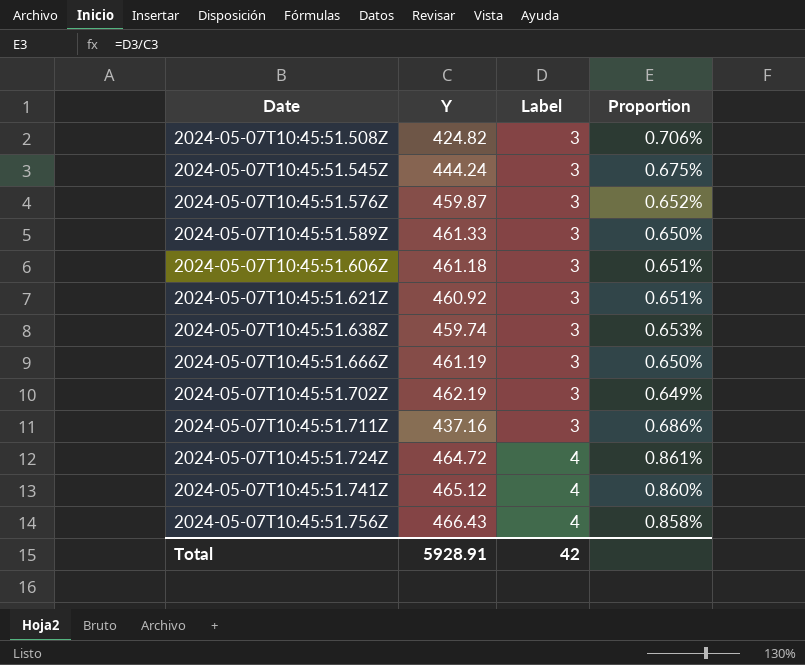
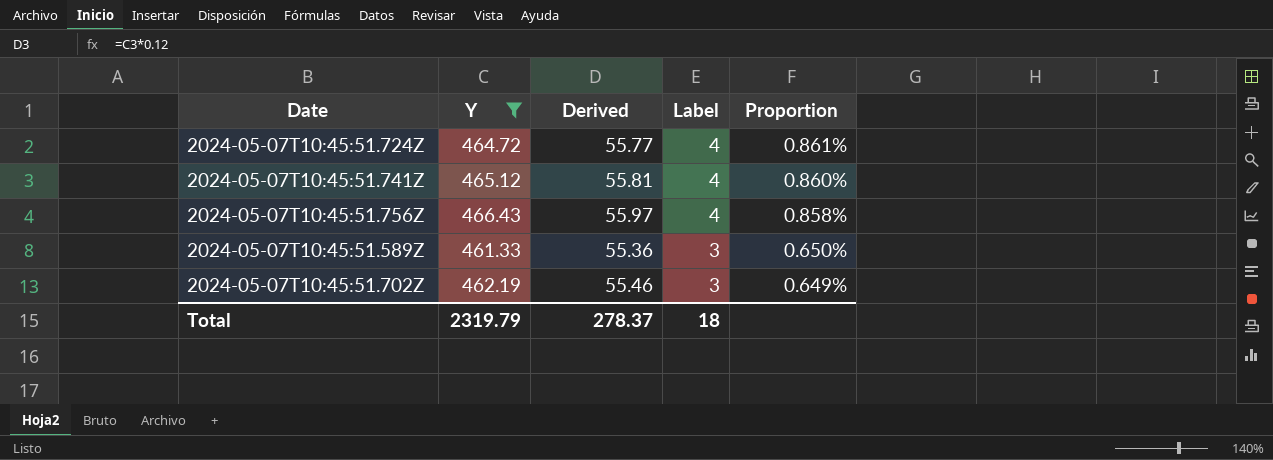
filter: none -> Y >= 461.33
row order: Date ascending -> Label descending
column Derived | formula: none -> [Y] * 0.12
Total | Y: 5928.91 -> 2319.79
Total | Label: 42 -> 18

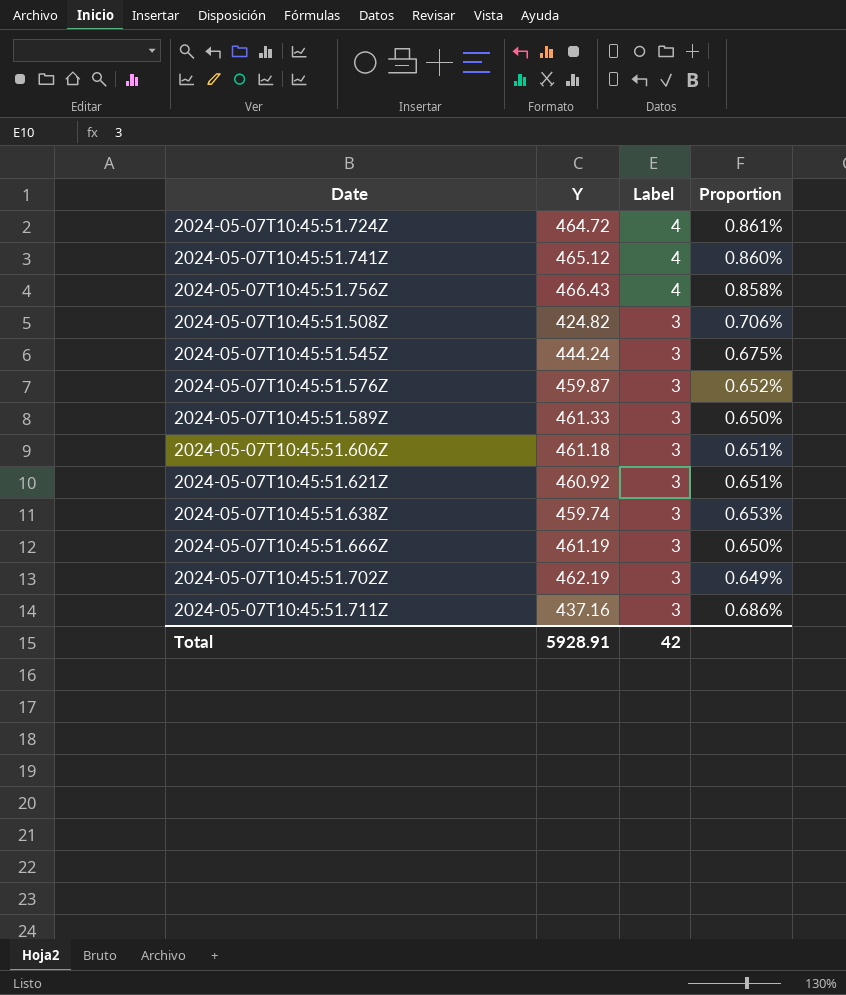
filter: Y >= 461.33 -> none
column Derived | formula: [Y] * 0.12 -> none
Total | Y: 2319.79 -> 5928.91
Total | Label: 18 -> 42

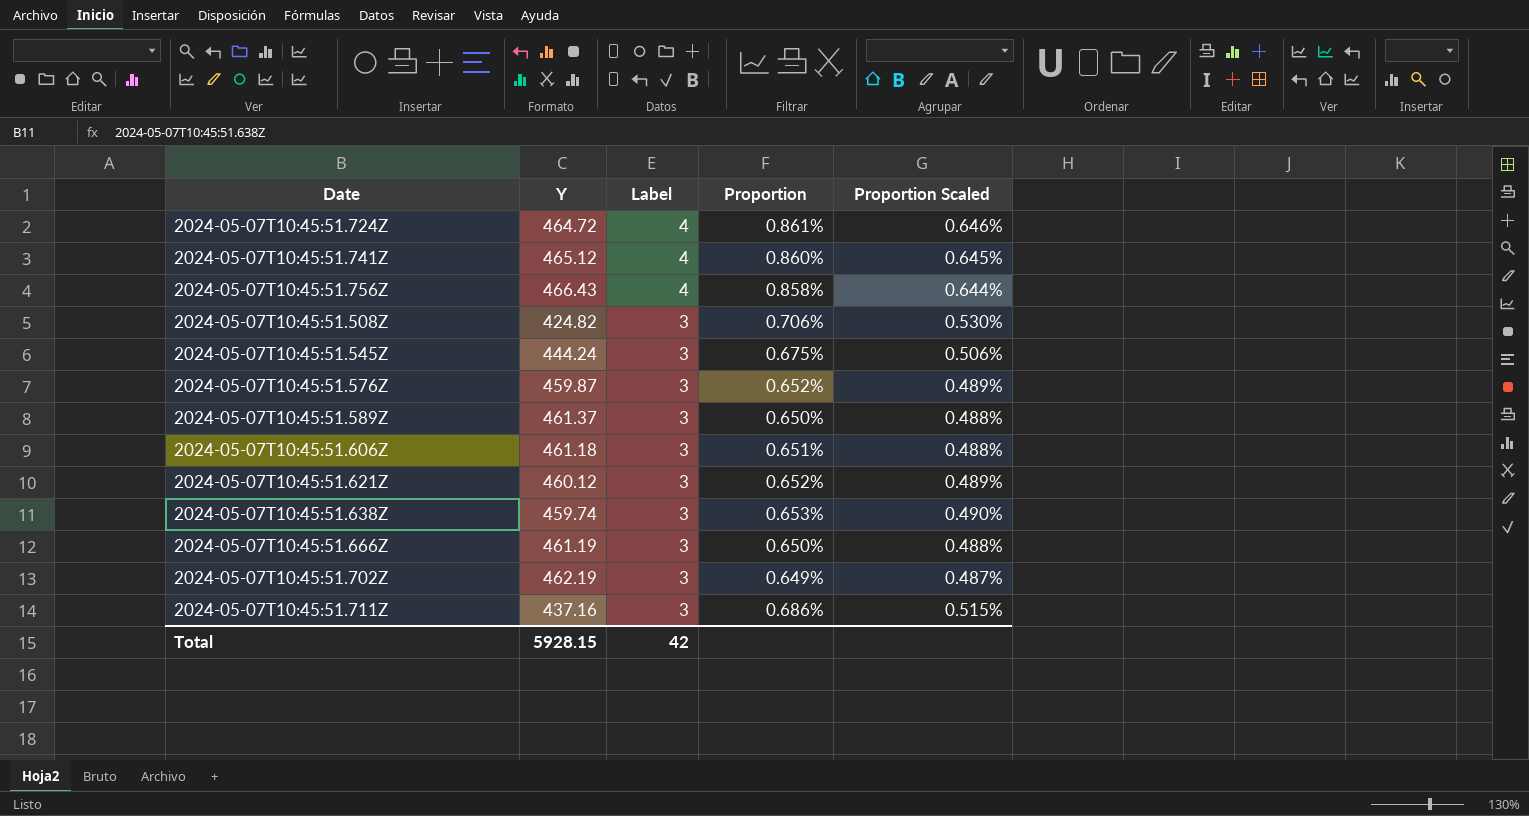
column Proportion Scaled | formula: none -> [Proportion] * 0.75
2024-05-07T10:45:51.589Z | Y: 461.33 -> 461.37
2024-05-07T10:45:51.621Z | Y: 460.92 -> 460.12
2024-05-07T10:45:51.621Z | Proportion: 0.651% -> 0.652%
Total | Y: 5928.91 -> 5928.15

